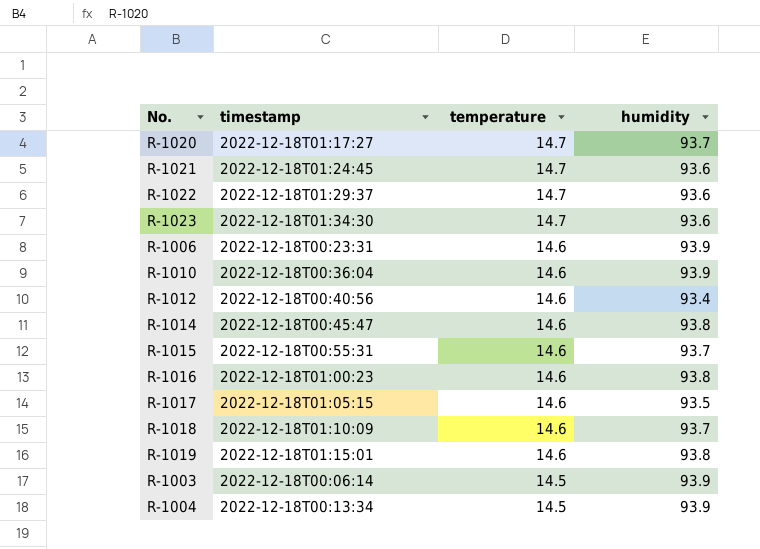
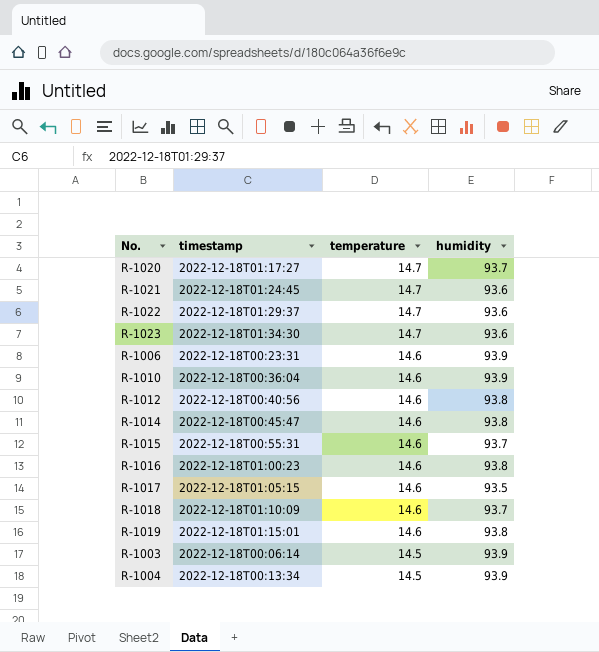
R-1012 | humidity: 93.4 -> 93.8

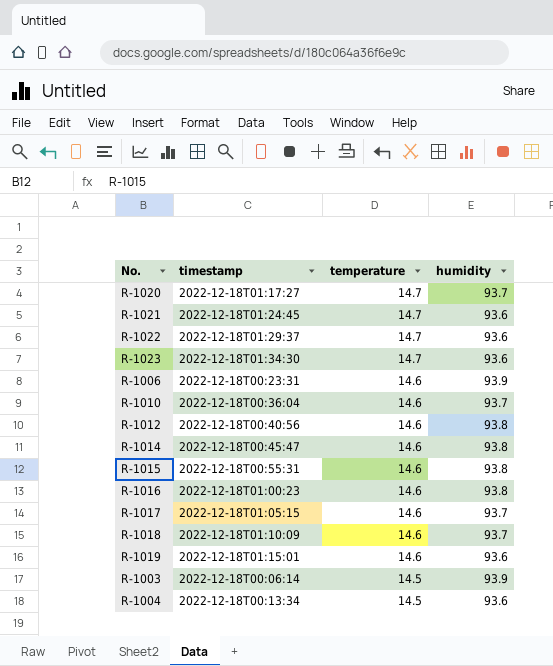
R-1010 | humidity: 93.9 -> 93.7
R-1015 | humidity: 93.7 -> 93.8
R-1017 | humidity: 93.5 -> 93.7
R-1019 | humidity: 93.8 -> 93.6
R-1004 | humidity: 93.9 -> 93.6

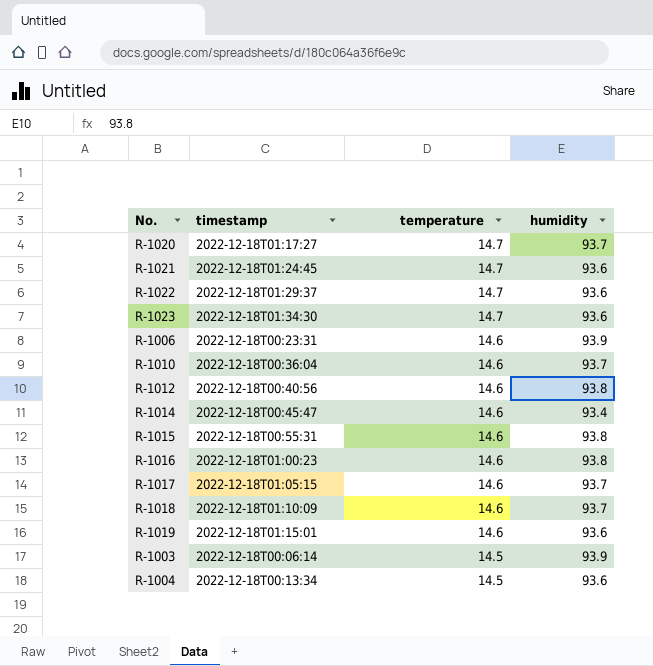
R-1014 | humidity: 93.8 -> 93.4

